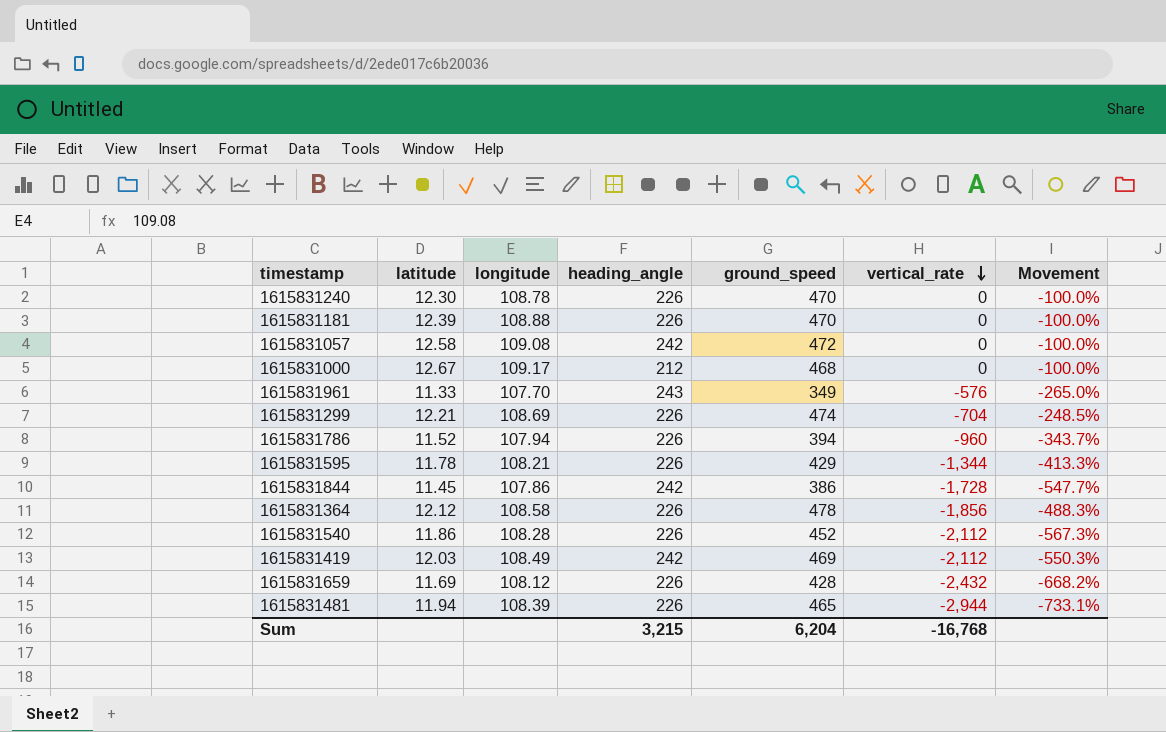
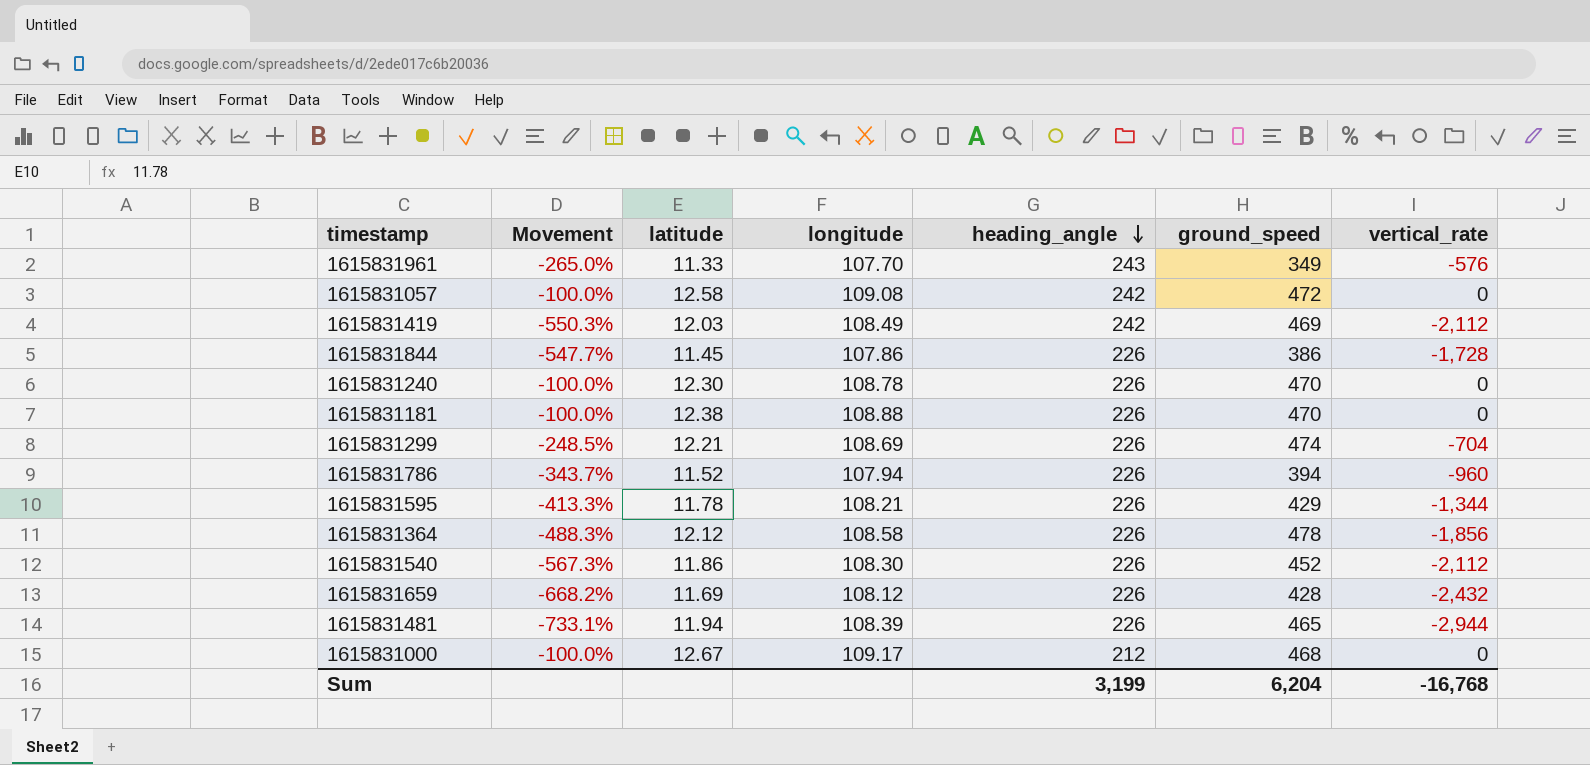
row order: vertical_rate descending -> heading_angle descending
column Movement | position: 7 -> 2
1615831844 | heading_angle: 242 -> 226
1615831181 | latitude: 12.39 -> 12.38
1615831540 | longitude: 108.28 -> 108.30
Sum | heading_angle: 3,215 -> 3,199

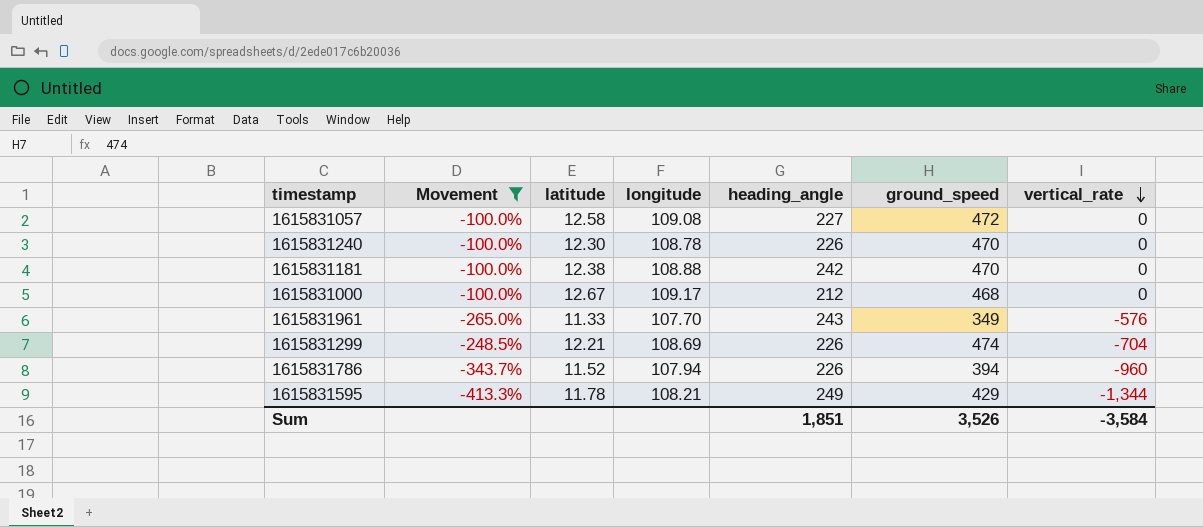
filter: none -> Movement >= -413.3%
row order: heading_angle descending -> vertical_rate descending
1615831057 | heading_angle: 242 -> 227
1615831181 | heading_angle: 226 -> 242
1615831595 | heading_angle: 226 -> 249
Sum | heading_angle: 3,199 -> 1,851
Sum | ground_speed: 6,204 -> 3,526
Sum | vertical_rate: -16,768 -> -3,584

